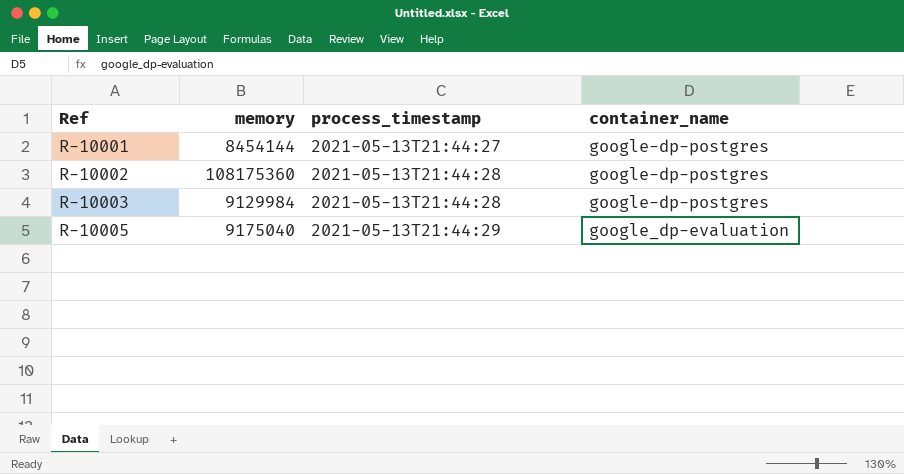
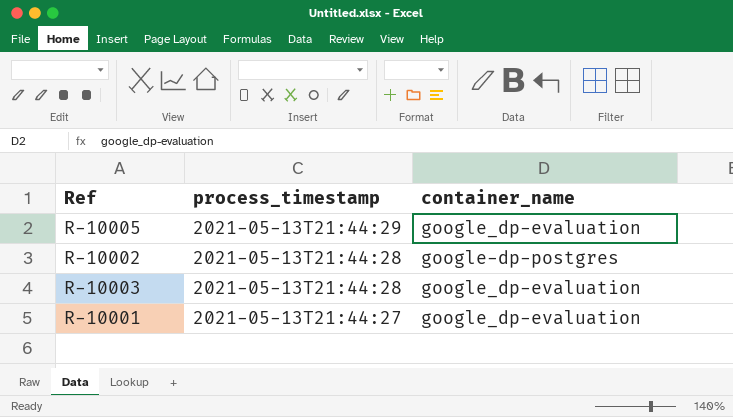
row order: Ref ascending -> process_timestamp descending
column memory | position: 2 -> none
R-10003 | container_name: google-dp-postgres -> google_dp-evaluation
R-10001 | container_name: google-dp-postgres -> google_dp-evaluation

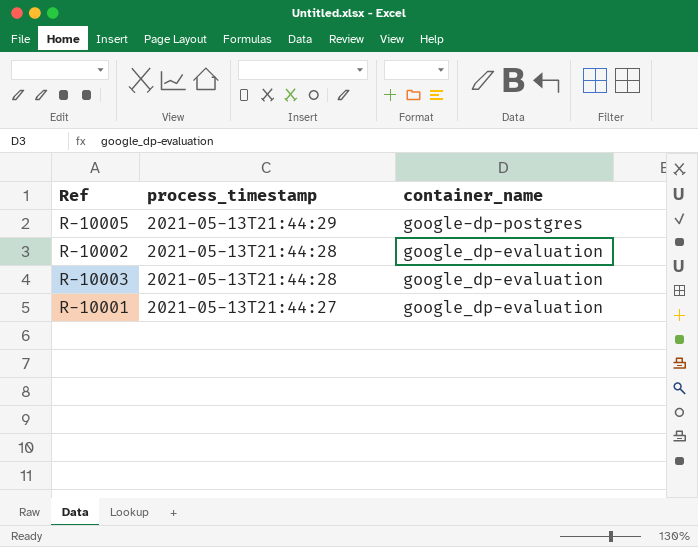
R-10005 | container_name: google_dp-evaluation -> google-dp-postgres
R-10002 | container_name: google-dp-postgres -> google_dp-evaluation

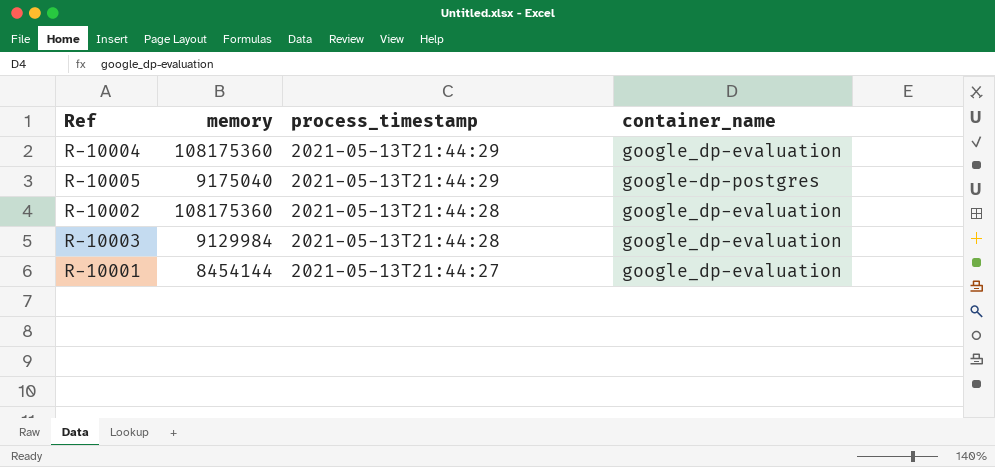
column memory | position: none -> 2
row R-10004: none -> 108175360 | 2021-05-13T21:44:29 | google_dp-evaluation

